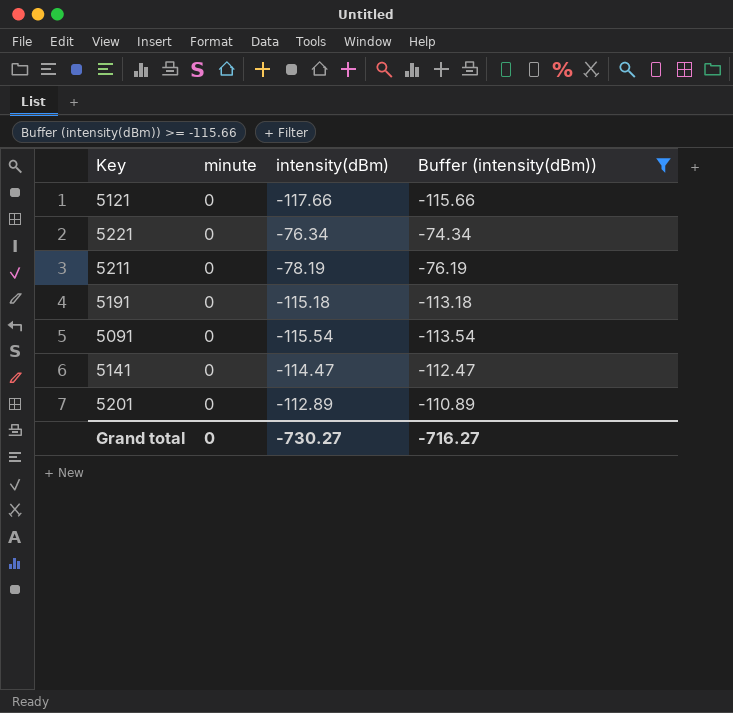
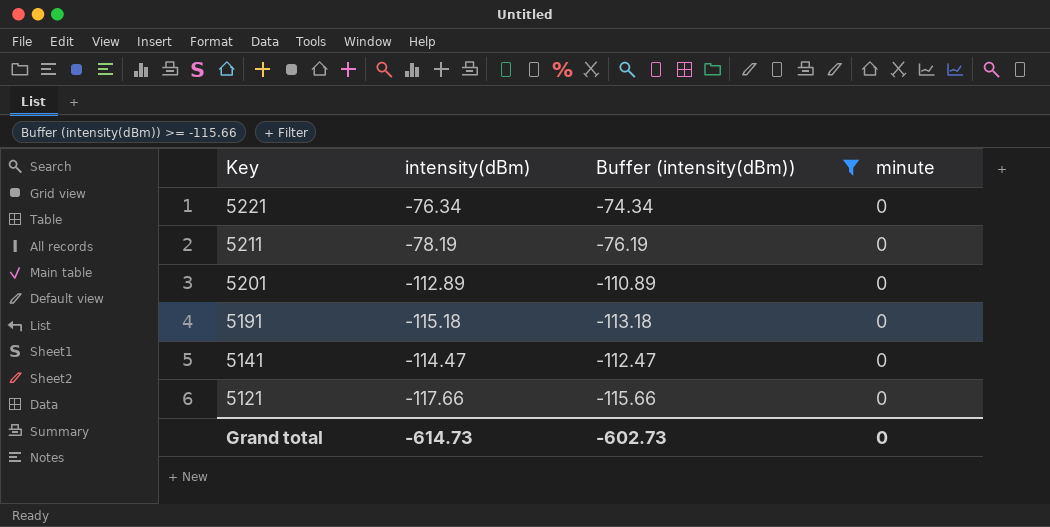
row order: none -> Key descending
column minute | position: 2 -> 4
row 5091: 0 | -115.54 | -113.54 -> none
Grand total | intensity(dBm): -730.27 -> -614.73
Grand total | Buffer (intensity(dBm)): -716.27 -> -602.73

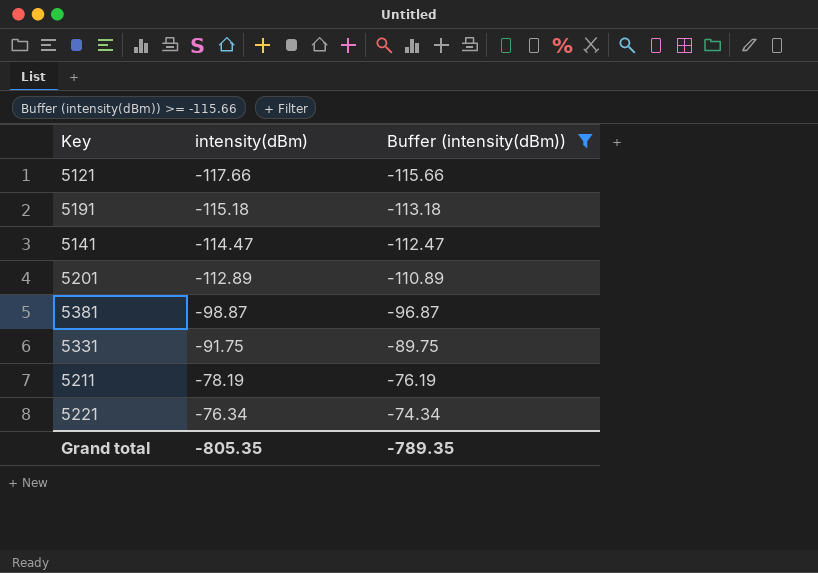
row order: Key descending -> intensity(dBm) ascending
column minute | position: 4 -> none
row 5381: none -> -98.87 | -96.87
row 5331: none -> -91.75 | -89.75
Grand total | intensity(dBm): -614.73 -> -805.35
Grand total | Buffer (intensity(dBm)): -602.73 -> -789.35

